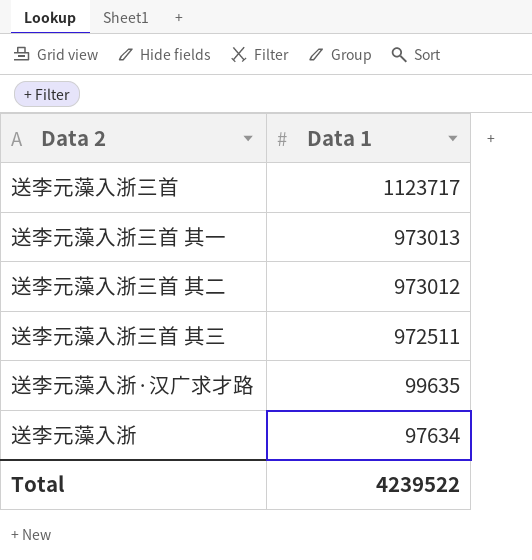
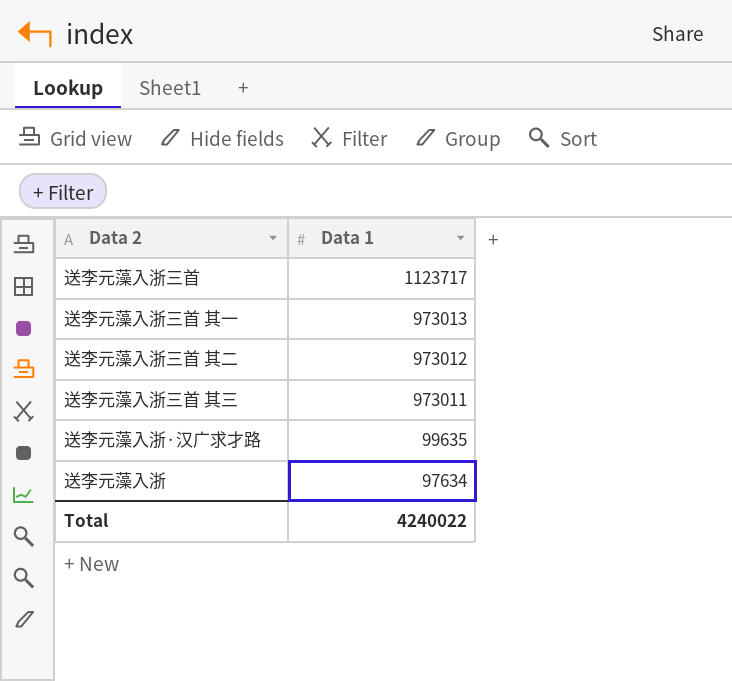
送李元藻入浙三首 其三 | Data 1: 972511 -> 973011
Total | Data 1: 4239522 -> 4240022

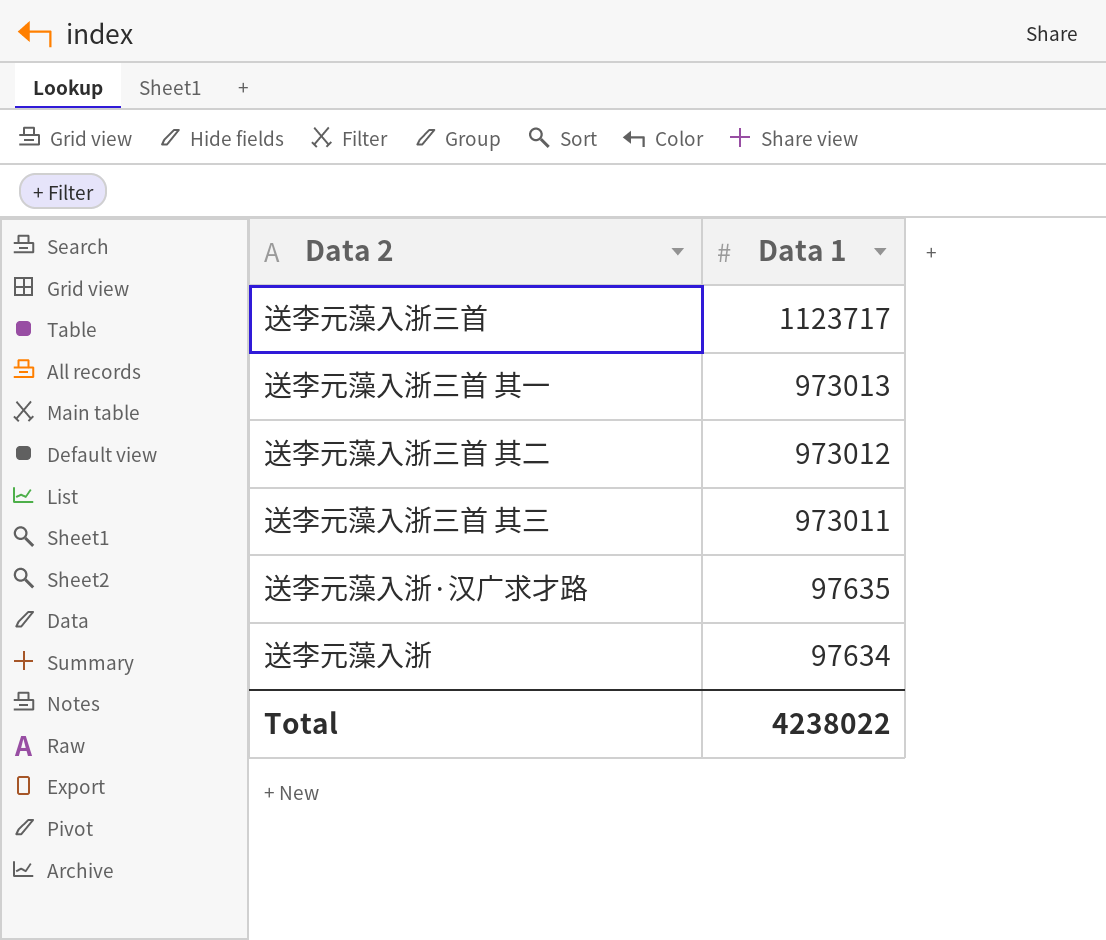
送李元藻入浙·汉广求才路 | Data 1: 99635 -> 97635
Total | Data 1: 4240022 -> 4238022

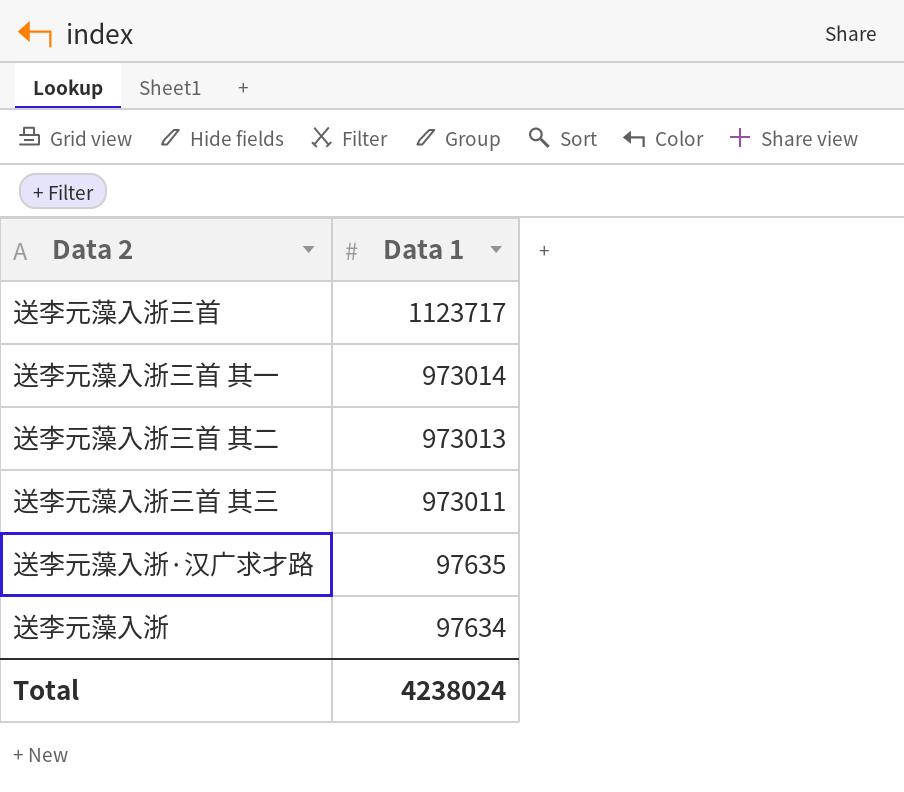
送李元藻入浙三首 其一 | Data 1: 973013 -> 973014
送李元藻入浙三首 其二 | Data 1: 973012 -> 973013
Total | Data 1: 4238022 -> 4238024

